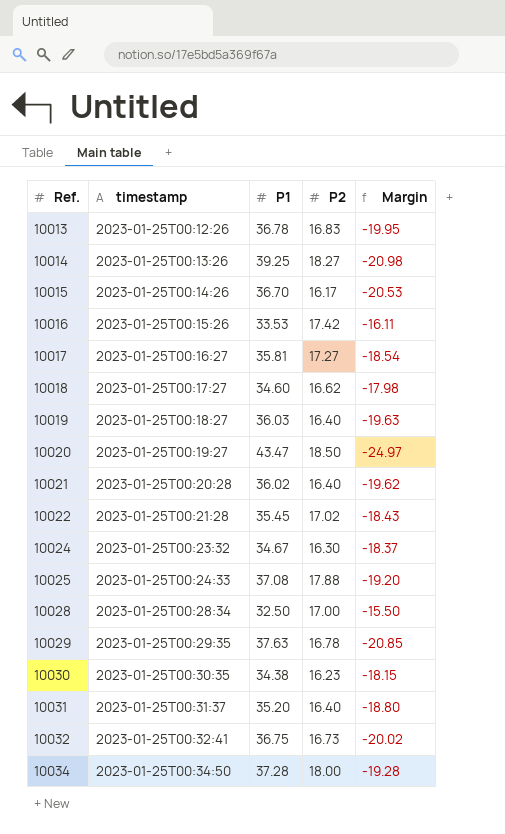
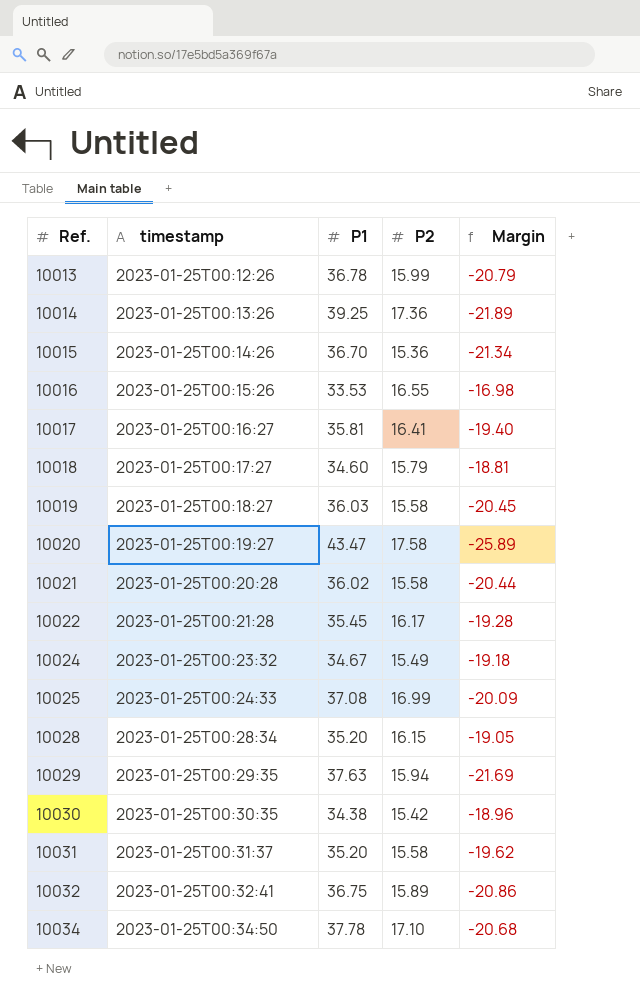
10013 | P2: 16.83 -> 15.99
10013 | Margin: -19.95 -> -20.79
10014 | P2: 18.27 -> 17.36
10014 | Margin: -20.98 -> -21.89
10015 | P2: 16.17 -> 15.36
10015 | Margin: -20.53 -> -21.34
10016 | P2: 17.42 -> 16.55
10016 | Margin: -16.11 -> -16.98
10017 | P2: 17.27 -> 16.41
10017 | Margin: -18.54 -> -19.40
10018 | P2: 16.62 -> 15.79
10018 | Margin: -17.98 -> -18.81
10019 | P2: 16.40 -> 15.58
10019 | Margin: -19.63 -> -20.45
10020 | P2: 18.50 -> 17.58
10020 | Margin: -24.97 -> -25.89
10021 | P2: 16.40 -> 15.58
10021 | Margin: -19.62 -> -20.44
10022 | P2: 17.02 -> 16.17
10022 | Margin: -18.43 -> -19.28
10024 | P2: 16.30 -> 15.49
10024 | Margin: -18.37 -> -19.18
10025 | P2: 17.88 -> 16.99
10025 | Margin: -19.20 -> -20.09
10028 | P1: 32.50 -> 35.20
10028 | P2: 17.00 -> 16.15
10028 | Margin: -15.50 -> -19.05
10029 | P2: 16.78 -> 15.94
10029 | Margin: -20.85 -> -21.69
10030 | P2: 16.23 -> 15.42
10030 | Margin: -18.15 -> -18.96
10031 | P2: 16.40 -> 15.58
10031 | Margin: -18.80 -> -19.62
10032 | P2: 16.73 -> 15.89
10032 | Margin: -20.02 -> -20.86
10034 | P1: 37.28 -> 37.78
10034 | P2: 18.00 -> 17.10
10034 | Margin: -19.28 -> -20.68

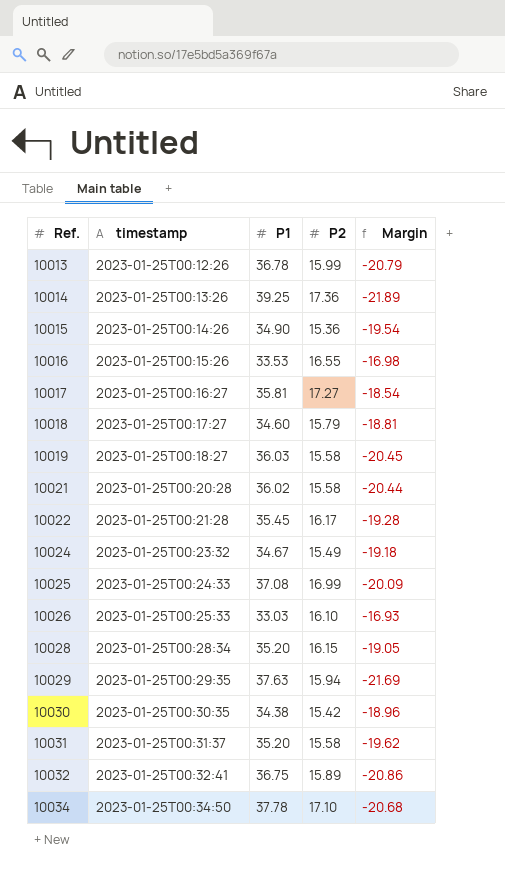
row 10020: 2023-01-25T00:19:27 | 43.47 | 17.58 | -25.89 -> none
10015 | P1: 36.70 -> 34.90
10015 | Margin: -21.34 -> -19.54
10017 | P2: 16.41 -> 17.27
10017 | Margin: -19.40 -> -18.54
row 10026: none -> 2023-01-25T00:25:33 | 33.03 | 16.10 | -16.93

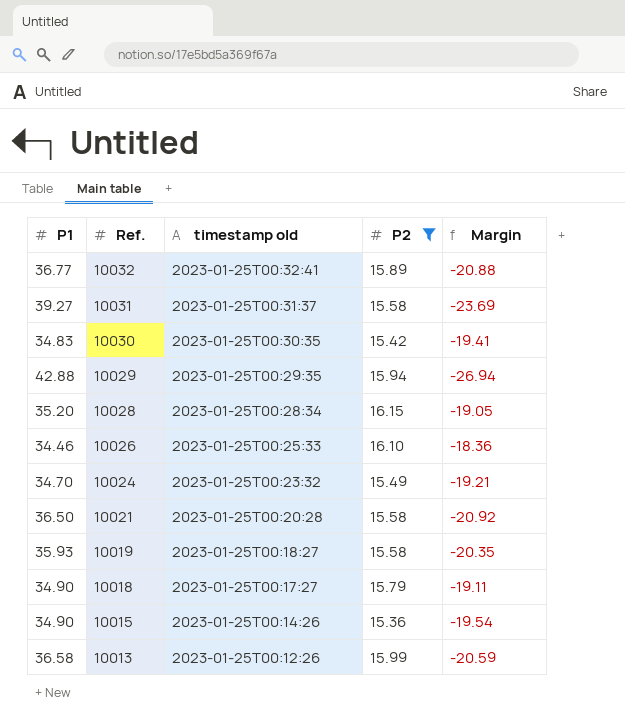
filter: none -> P2 <= 16.15
row order: Ref. ascending -> Ref. descending
column P1 | position: 3 -> 1
column name: timestamp -> timestamp old
10032 | P1: 36.75 -> 36.77
10032 | Margin: -20.86 -> -20.88
10031 | P1: 35.20 -> 39.27
10031 | Margin: -19.62 -> -23.69
10030 | P1: 34.38 -> 34.83
10030 | Margin: -18.96 -> -19.41
10029 | P1: 37.63 -> 42.88
10029 | Margin: -21.69 -> -26.94
10026 | P1: 33.03 -> 34.46
10026 | Margin: -16.93 -> -18.36
10024 | P1: 34.67 -> 34.70
10024 | Margin: -19.18 -> -19.21
10021 | P1: 36.02 -> 36.50
10021 | Margin: -20.44 -> -20.92
10019 | P1: 36.03 -> 35.93
10019 | Margin: -20.45 -> -20.35
10018 | P1: 34.60 -> 34.90
10018 | Margin: -18.81 -> -19.11
10013 | P1: 36.78 -> 36.58
10013 | Margin: -20.79 -> -20.59

